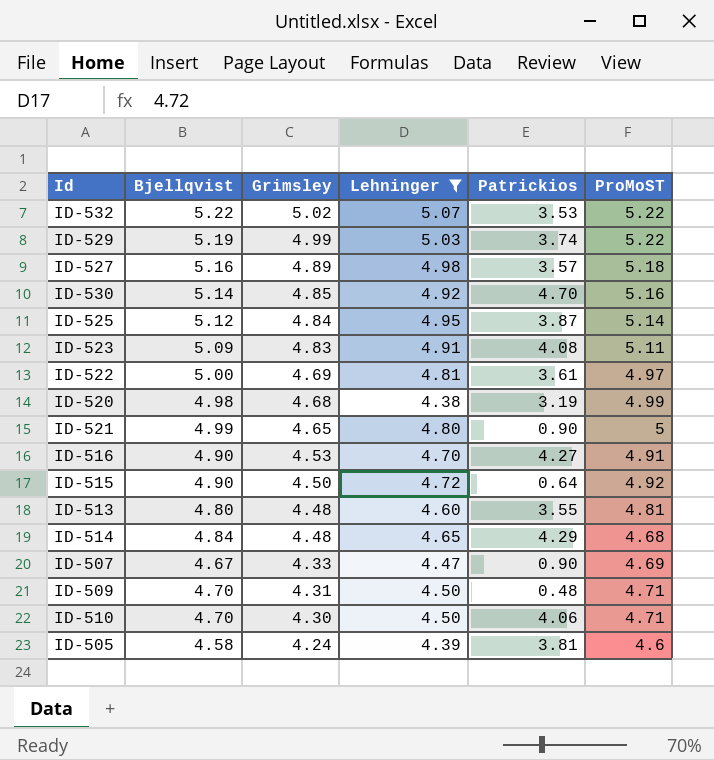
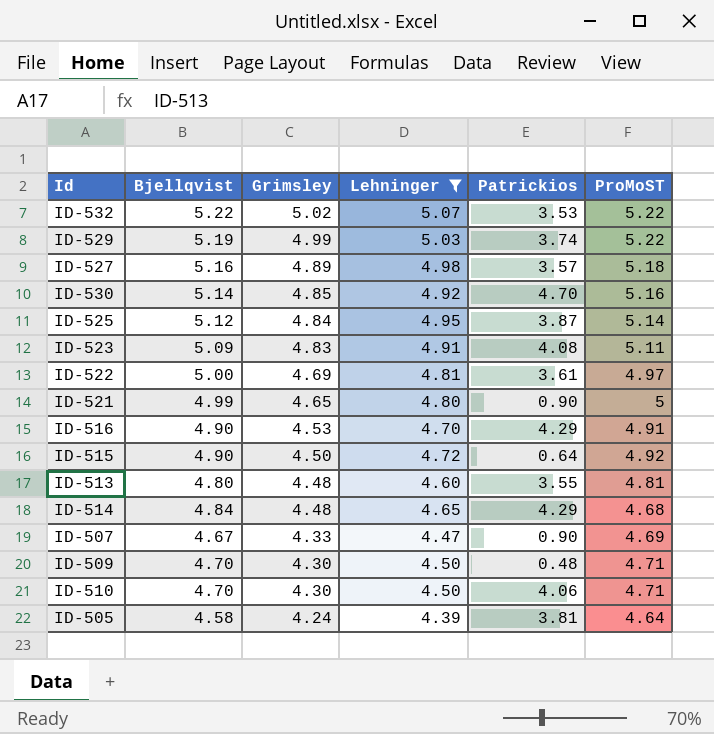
row ID-520: 4.98 | 4.68 | 4.38 | 3.19 | 4.99 -> none
ID-516 | Patrickios: 4.27 -> 4.29
ID-509 | Grimsley: 4.31 -> 4.30
ID-505 | ProMoST: 4.6 -> 4.64

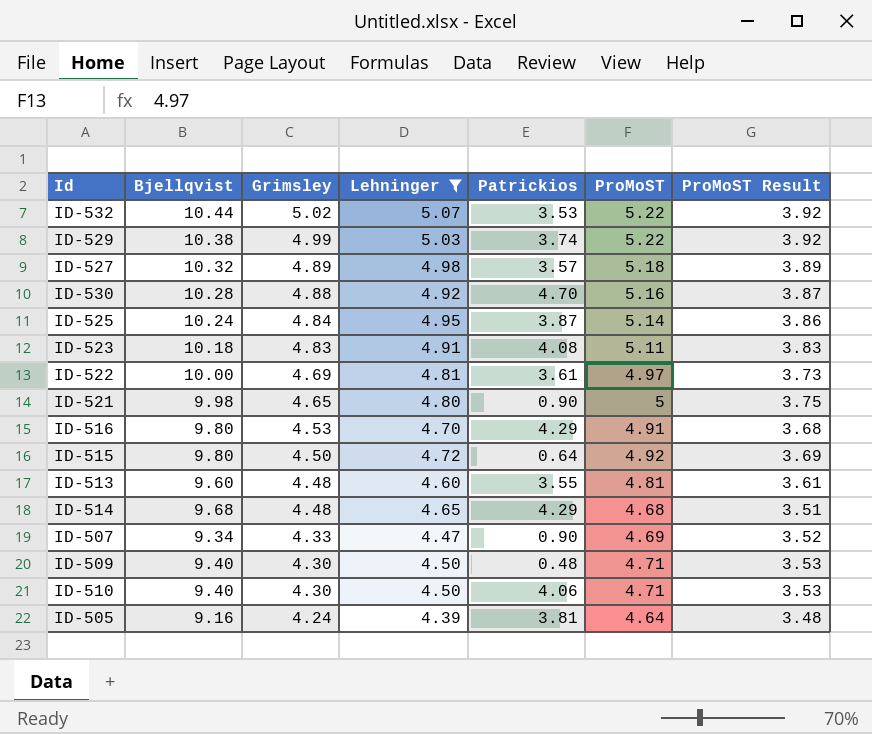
column ProMoST Result | formula: none -> [ProMoST] * 0.75
ID-532 | Bjellqvist: 5.22 -> 10.44
ID-529 | Bjellqvist: 5.19 -> 10.38
ID-527 | Bjellqvist: 5.16 -> 10.32
ID-530 | Bjellqvist: 5.14 -> 10.28
ID-530 | Grimsley: 4.85 -> 4.88
ID-525 | Bjellqvist: 5.12 -> 10.24
ID-523 | Bjellqvist: 5.09 -> 10.18
ID-522 | Bjellqvist: 5.00 -> 10.00
ID-521 | Bjellqvist: 4.99 -> 9.98
ID-516 | Bjellqvist: 4.90 -> 9.80
ID-515 | Bjellqvist: 4.90 -> 9.80
ID-513 | Bjellqvist: 4.80 -> 9.60
ID-514 | Bjellqvist: 4.84 -> 9.68
ID-507 | Bjellqvist: 4.67 -> 9.34
ID-509 | Bjellqvist: 4.70 -> 9.40
ID-510 | Bjellqvist: 4.70 -> 9.40
ID-505 | Bjellqvist: 4.58 -> 9.16

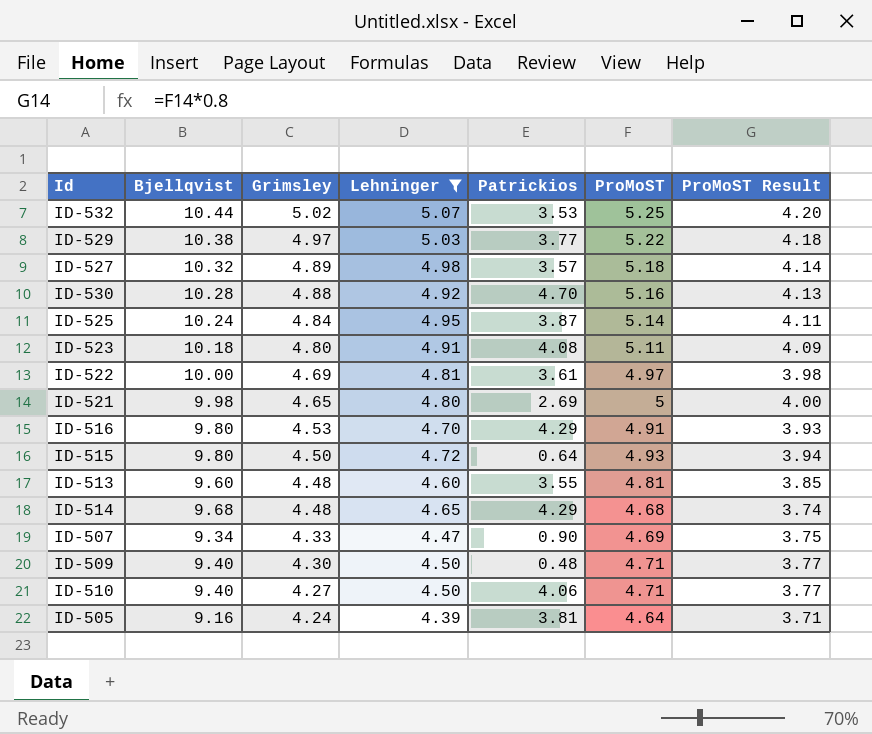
column ProMoST Result | formula: [ProMoST] * 0.75 -> [ProMoST] * 0.8
ID-532 | ProMoST: 5.22 -> 5.25
ID-529 | Grimsley: 4.99 -> 4.97
ID-529 | Patrickios: 3.74 -> 3.77
ID-523 | Grimsley: 4.83 -> 4.80
ID-521 | Patrickios: 0.90 -> 2.69
ID-515 | ProMoST: 4.92 -> 4.93
ID-510 | Grimsley: 4.30 -> 4.27

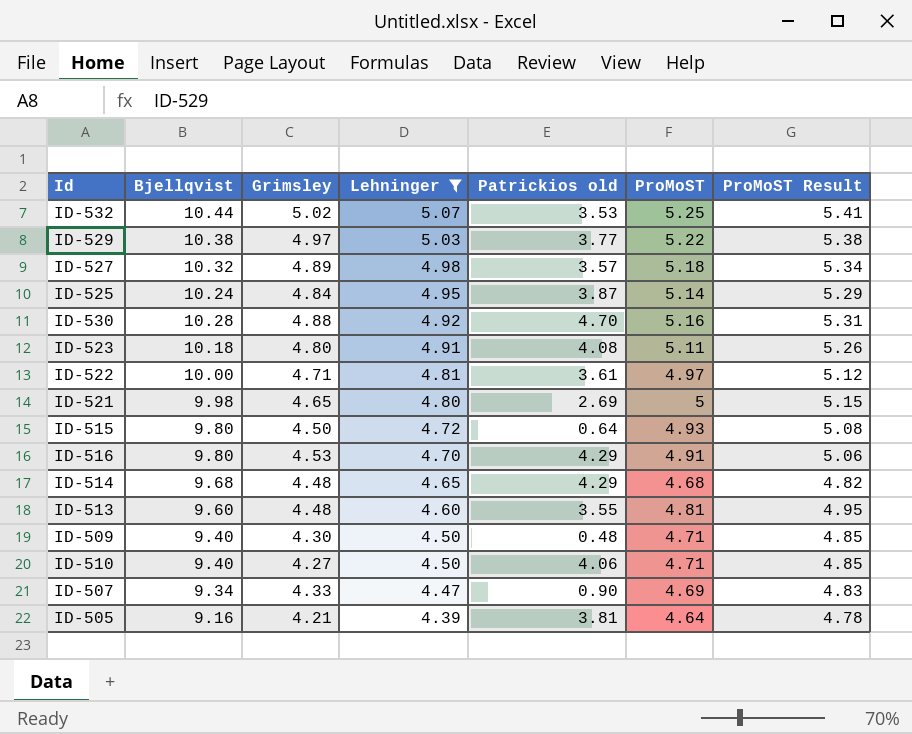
row order: Grimsley descending -> Lehninger descending
column name: Patrickios -> Patrickios old
column ProMoST Result | formula: [ProMoST] * 0.8 -> [ProMoST] * 1.03
ID-522 | Grimsley: 4.69 -> 4.71
ID-505 | Grimsley: 4.24 -> 4.21

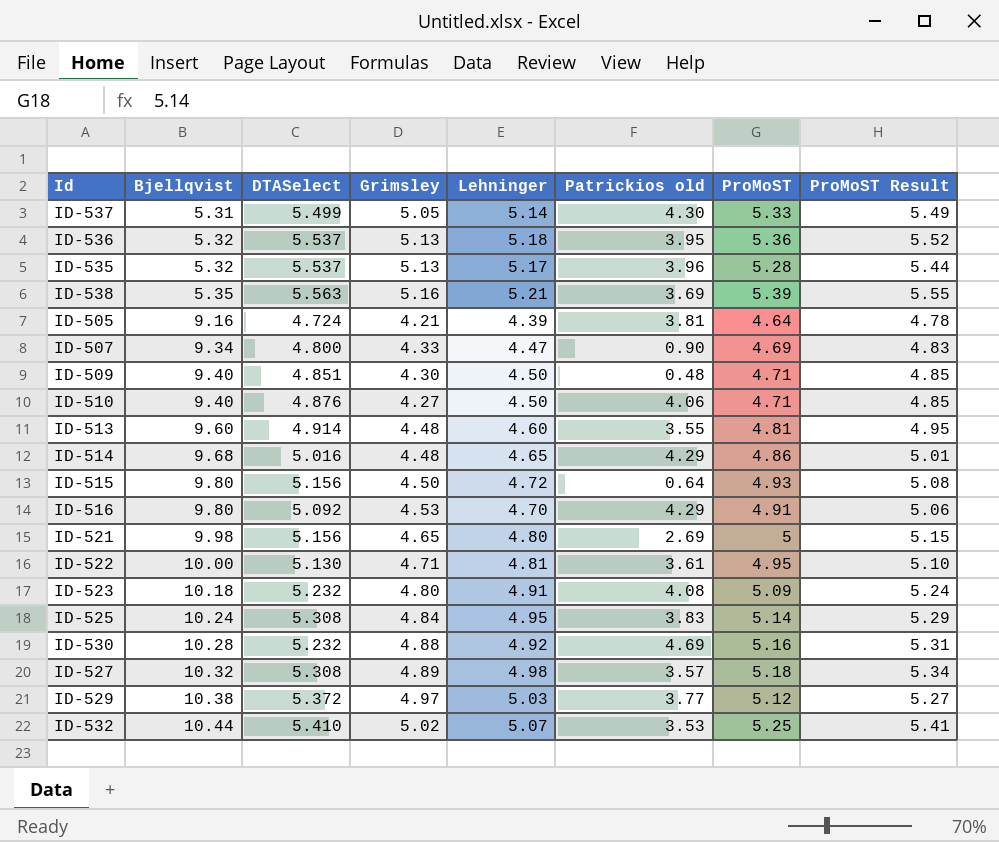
filter: Lehninger <= 5.07 -> none
row order: Lehninger descending -> Bjellqvist ascending
column DTASelect | position: none -> 3
ID-514 | ProMoST: 4.68 -> 4.86
ID-514 | ProMoST Result: 4.82 -> 5.01
ID-522 | ProMoST: 4.97 -> 4.95
ID-522 | ProMoST Result: 5.12 -> 5.10
ID-523 | ProMoST: 5.11 -> 5.09
ID-523 | ProMoST Result: 5.26 -> 5.24
ID-525 | Patrickios old: 3.87 -> 3.83
ID-530 | Patrickios old: 4.70 -> 4.69
ID-529 | ProMoST: 5.22 -> 5.12
ID-529 | ProMoST Result: 5.38 -> 5.27

